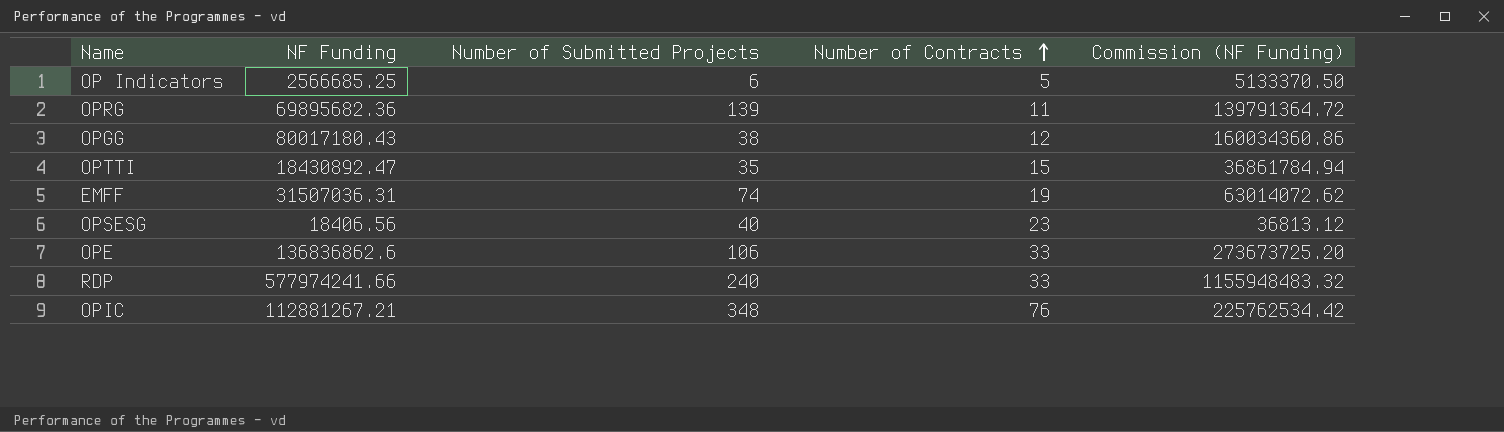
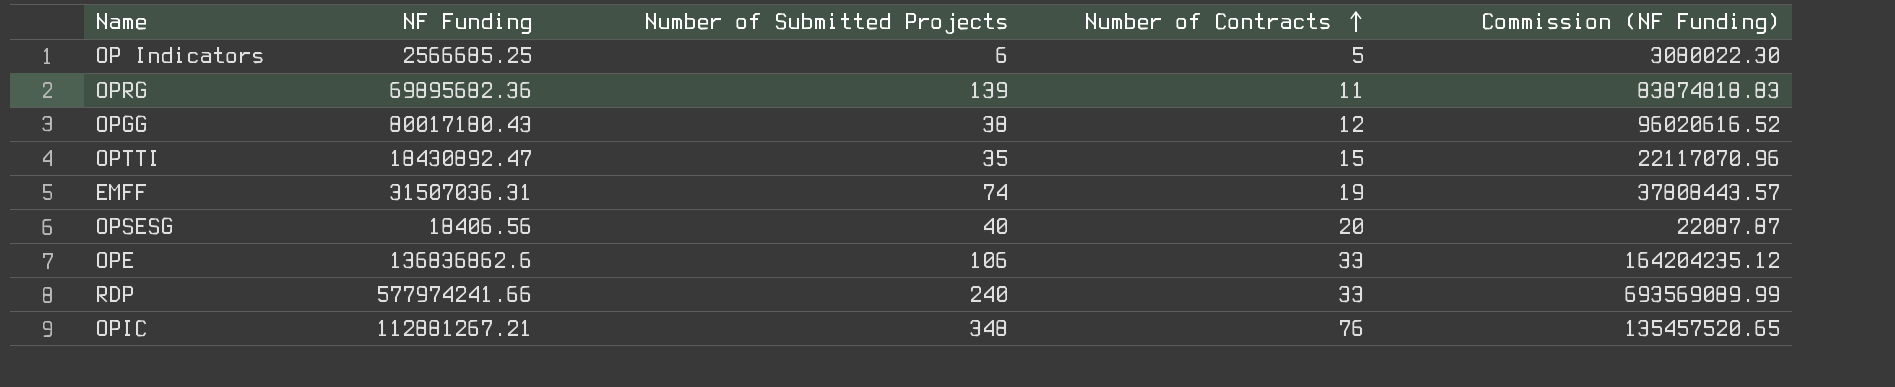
column Commission (NF Funding) | formula: [NF Funding] * 2 -> [NF Funding] * 1.2
OPSESG | Number of Contracts: 23 -> 20

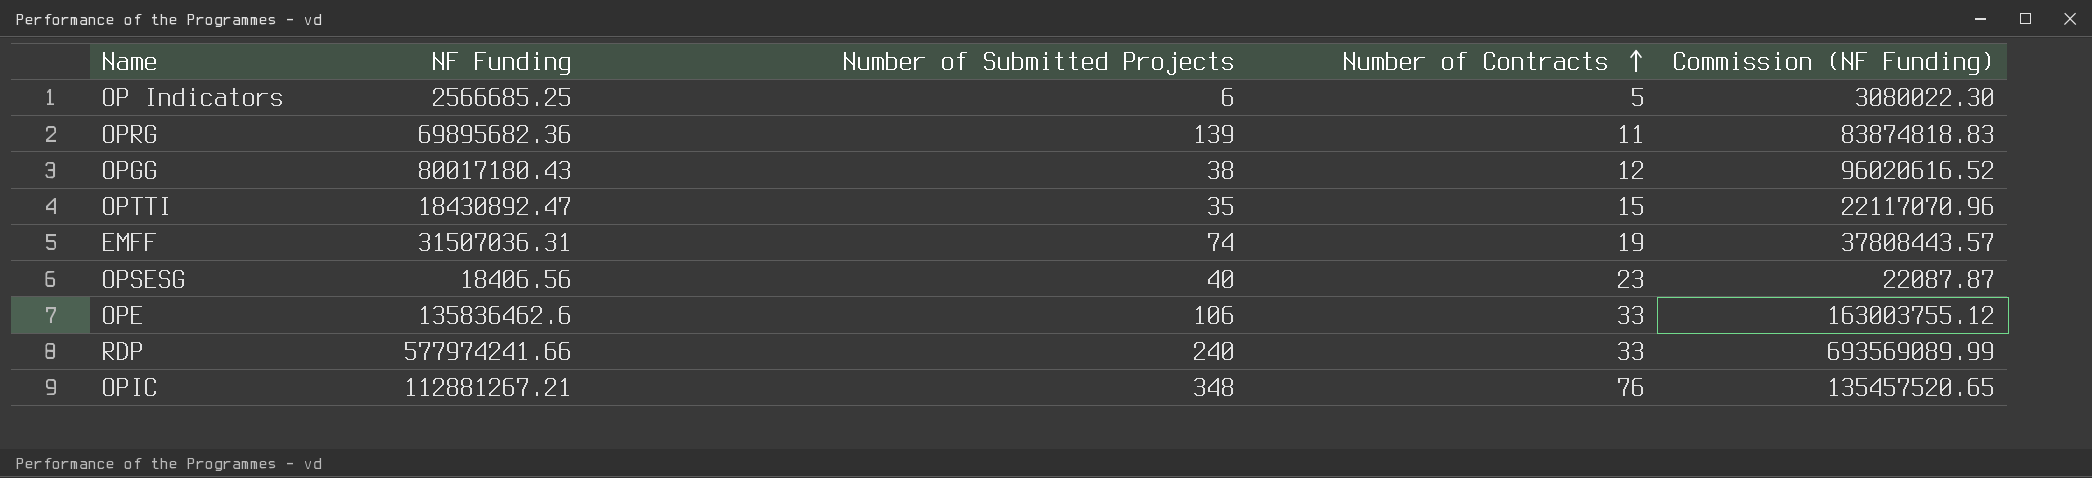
OPSESG | Number of Contracts: 20 -> 23
OPE | NF Funding: 136836862.6 -> 135836462.6
OPE | Commission (NF Funding): 164204235.12 -> 163003755.12

